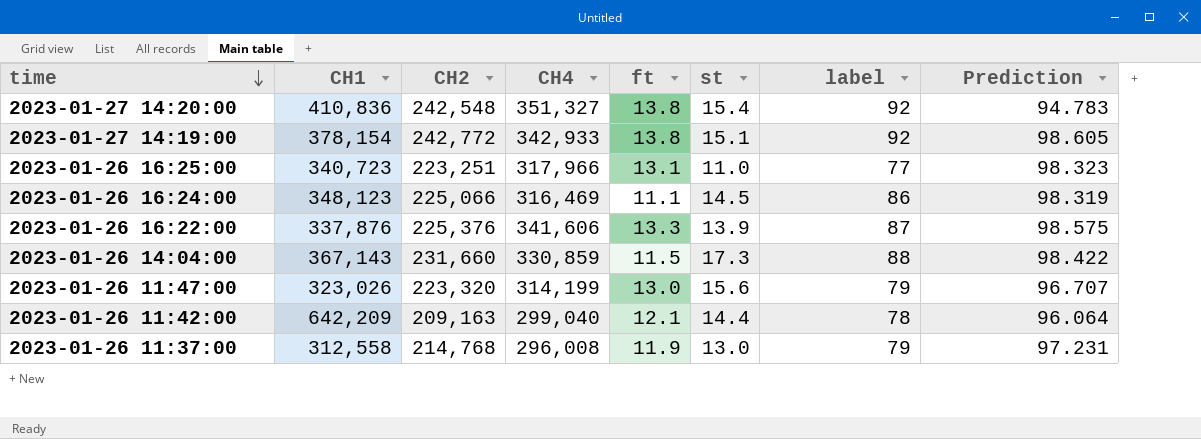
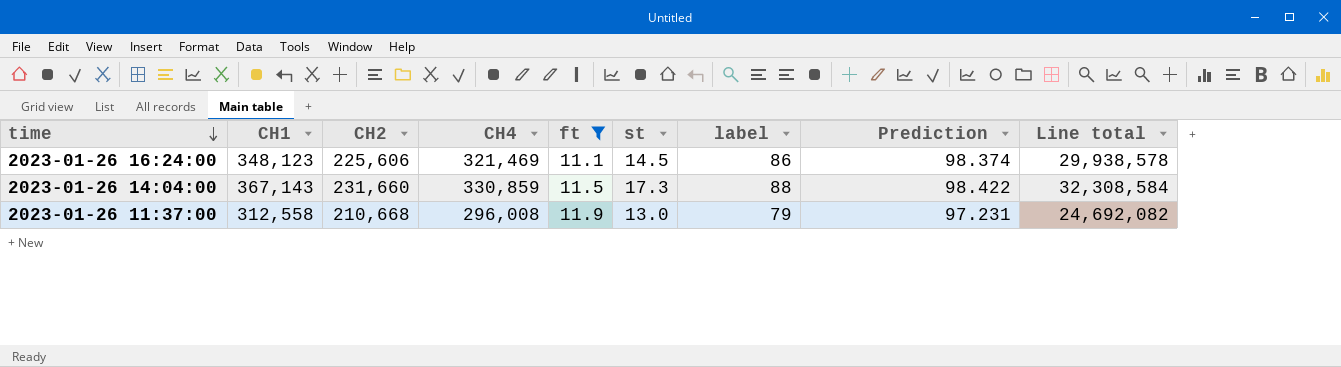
filter: none -> ft <= 11.9
column Line total | formula: none -> [CH1] * [label]
2023-01-26 16:24:00 | CH2: 225,066 -> 225,606
2023-01-26 16:24:00 | CH4: 316,469 -> 321,469
2023-01-26 16:24:00 | Prediction: 98.319 -> 98.374
2023-01-26 11:37:00 | CH2: 214,768 -> 210,668

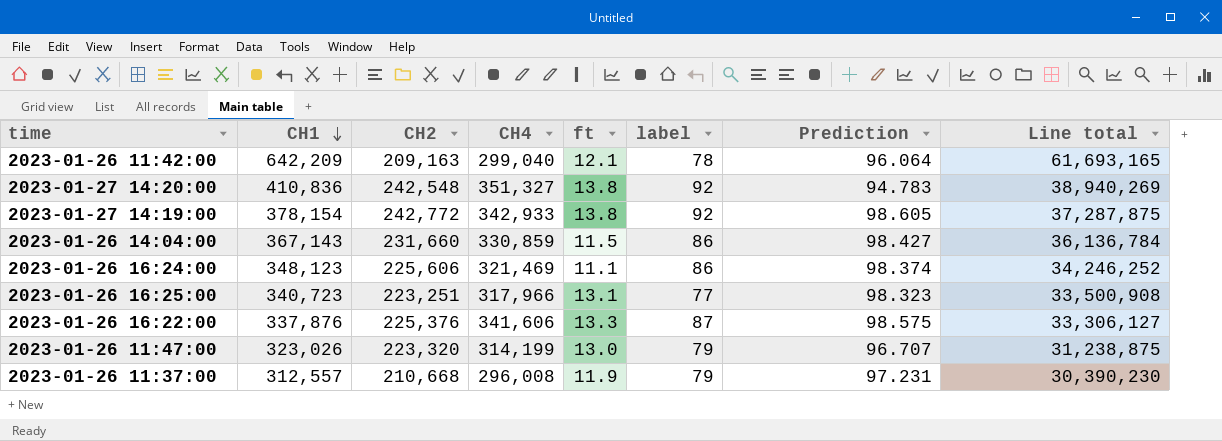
filter: ft <= 11.9 -> none
row order: time descending -> CH1 descending
column st | position: 6 -> none
column Line total | formula: [CH1] * [label] -> [CH1] * [Prediction]
2023-01-26 14:04:00 | label: 88 -> 86
2023-01-26 14:04:00 | Prediction: 98.422 -> 98.427
2023-01-26 11:37:00 | CH1: 312,558 -> 312,557

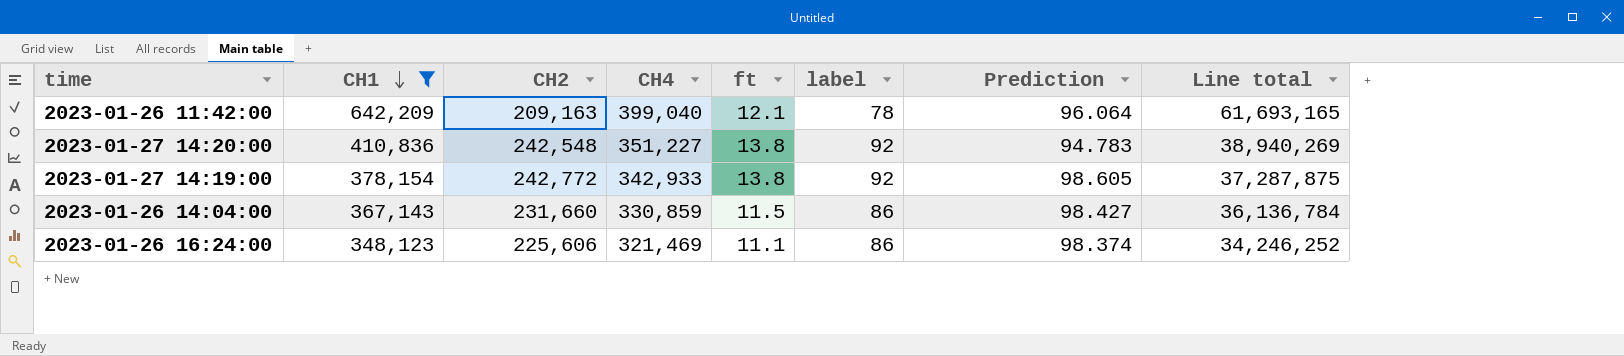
filter: none -> CH1 >= 348,123
2023-01-26 11:42:00 | CH4: 299,040 -> 399,040
2023-01-27 14:20:00 | CH4: 351,327 -> 351,227

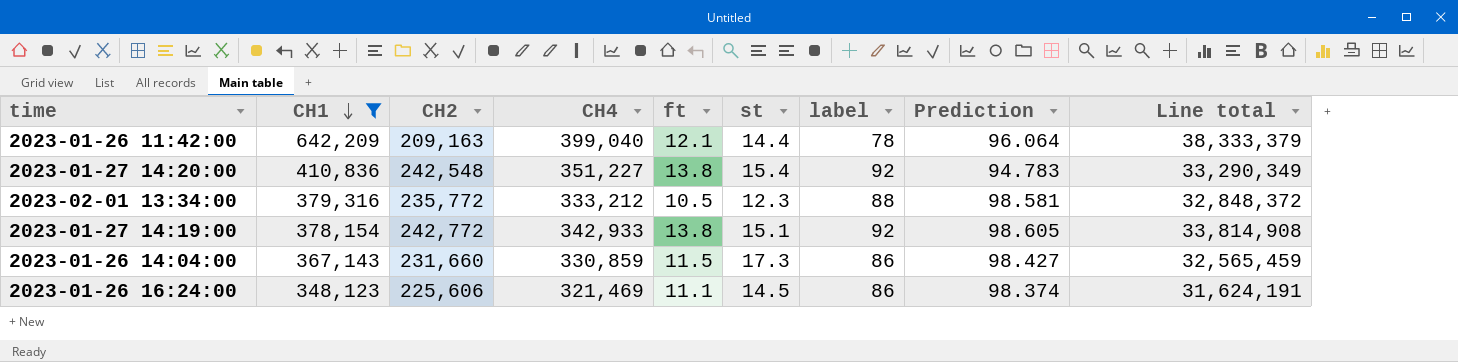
column st | position: none -> 6
column Line total | formula: [CH1] * [Prediction] -> [CH4] * [Prediction]
row 2023-02-01 13:34:00: none -> 379,316 | 235,772 | 333,212 | 10.5 | 12.3 | 88 | 98.581 | 32,848,372

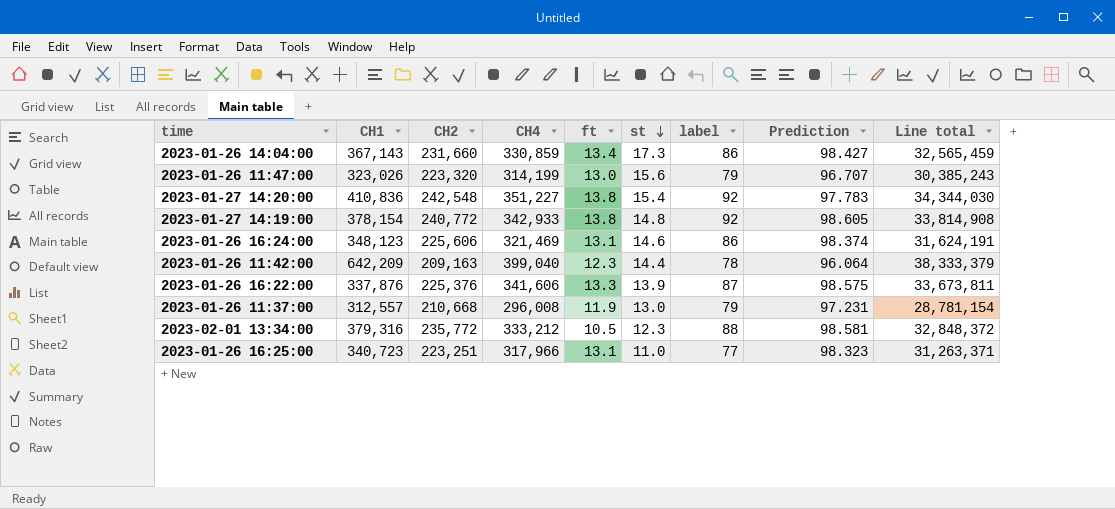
filter: CH1 >= 348,123 -> none
row order: CH1 descending -> st descending
2023-01-26 14:04:00 | ft: 11.5 -> 13.4
2023-01-27 14:20:00 | Prediction: 94.783 -> 97.783
2023-01-27 14:20:00 | Line total: 33,290,349 -> 34,344,030
2023-01-27 14:19:00 | CH2: 242,772 -> 240,772
2023-01-27 14:19:00 | st: 15.1 -> 14.8
2023-01-26 16:24:00 | ft: 11.1 -> 13.1
2023-01-26 16:24:00 | st: 14.5 -> 14.6
2023-01-26 11:42:00 | ft: 12.1 -> 12.3

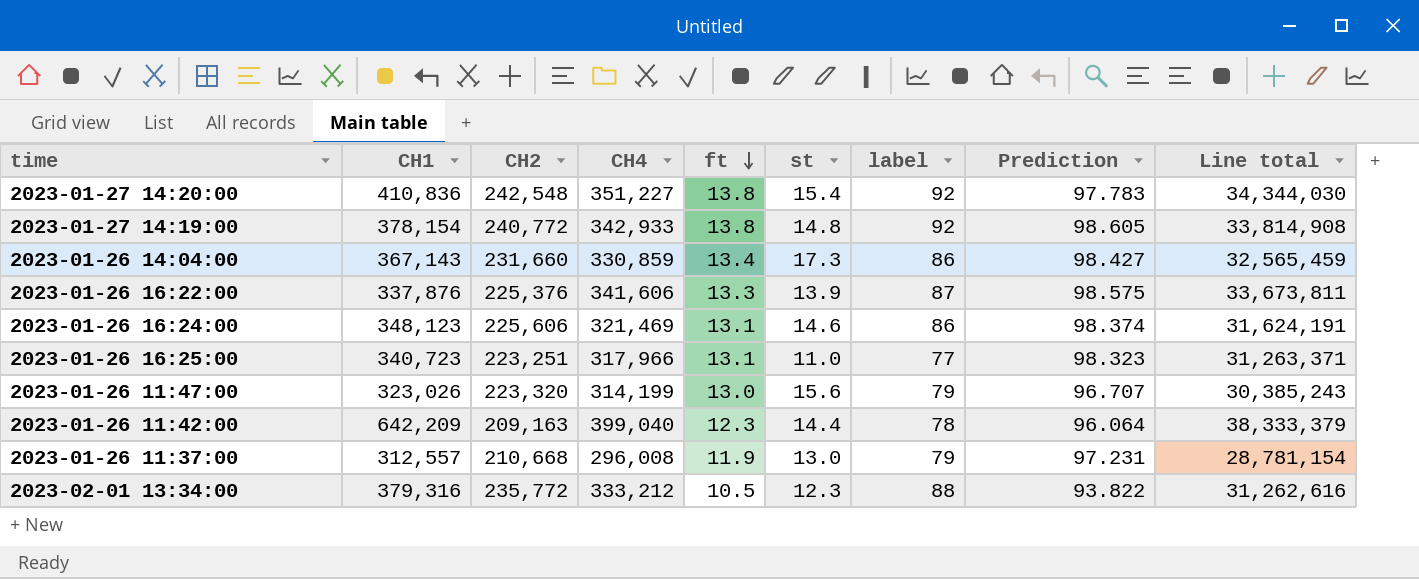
row order: st descending -> ft descending
2023-02-01 13:34:00 | Prediction: 98.581 -> 93.822
2023-02-01 13:34:00 | Line total: 32,848,372 -> 31,262,616

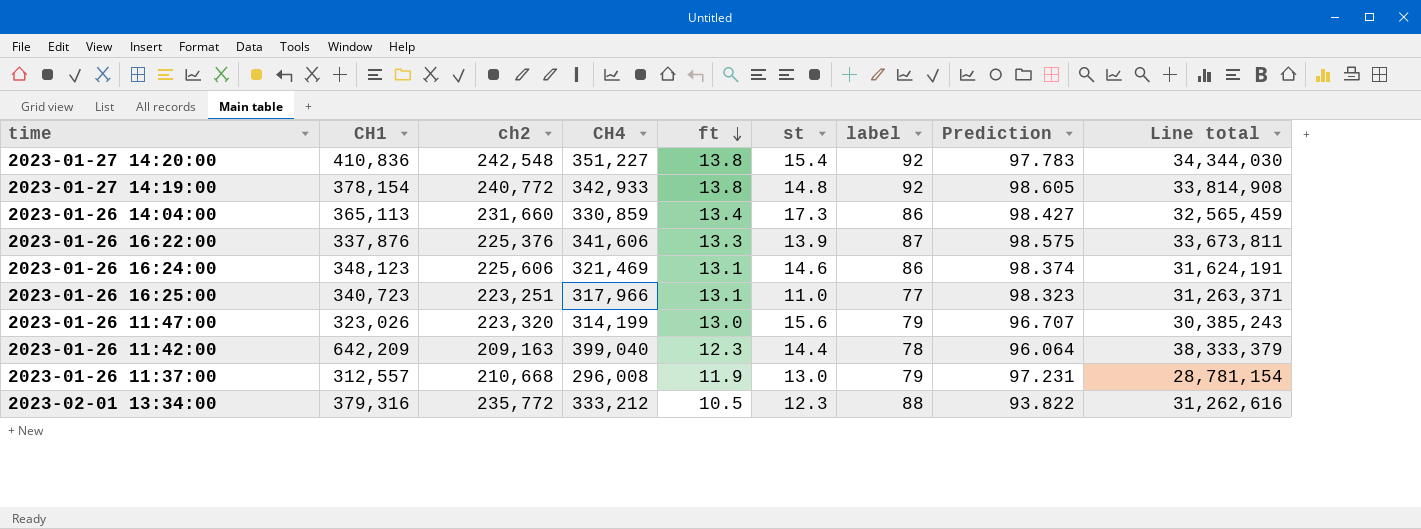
column name: CH2 -> ch2
2023-01-26 14:04:00 | CH1: 367,143 -> 365,113

